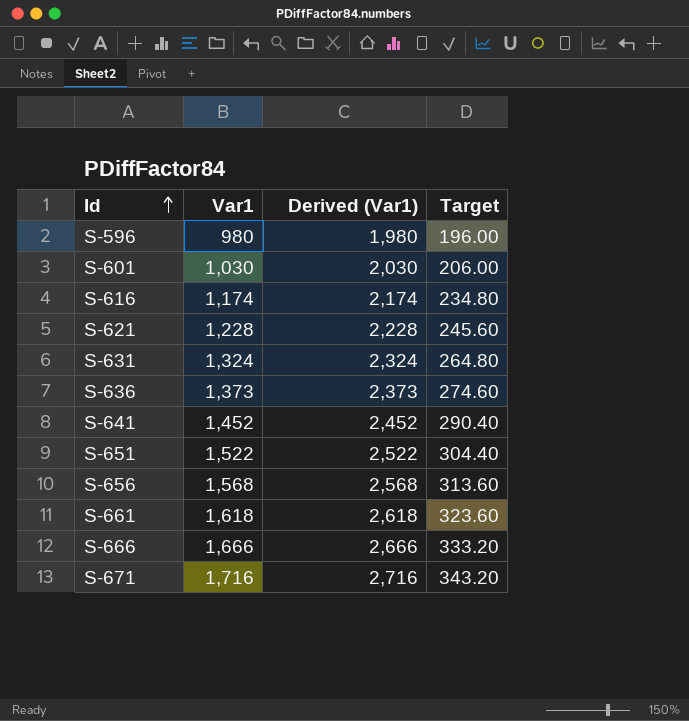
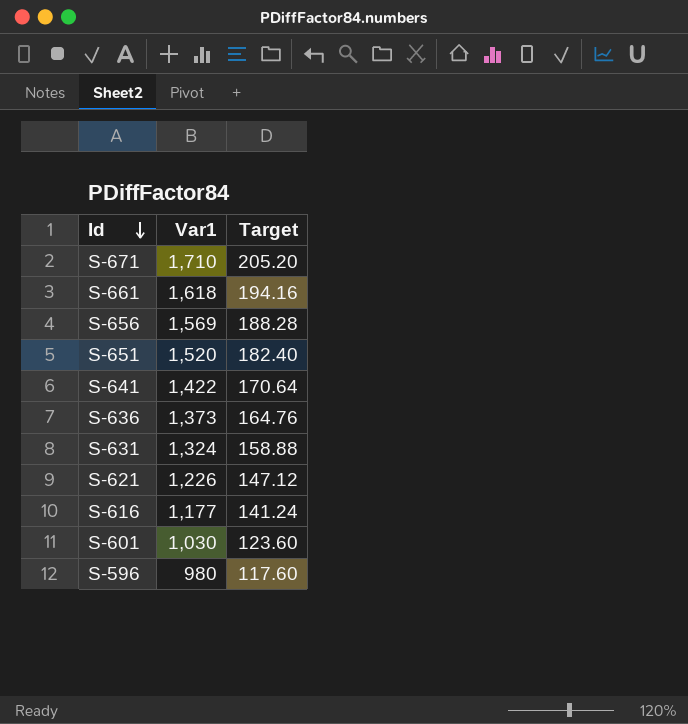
row order: Id ascending -> Id descending
column Derived (Var1) | formula: [Var1] + 1000 -> none
column Target | formula: [Var1] * 0.2 -> [Var1] * 0.12
row S-666: 1,666 | 2,666 | 333.20 -> none
S-671 | Var1: 1,716 -> 1,710
S-656 | Var1: 1,568 -> 1,569
S-651 | Var1: 1,522 -> 1,520
S-641 | Var1: 1,452 -> 1,422
S-621 | Var1: 1,228 -> 1,226
S-616 | Var1: 1,174 -> 1,177

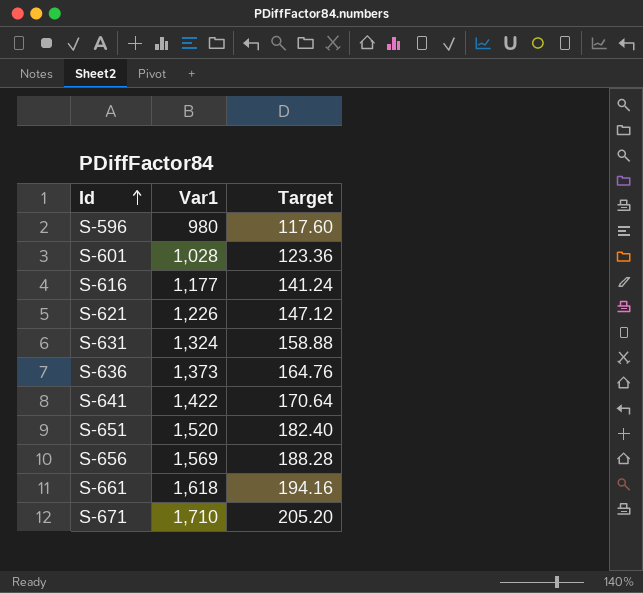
row order: Id descending -> Id ascending
S-601 | Var1: 1,030 -> 1,028
S-601 | Target: 123.60 -> 123.36

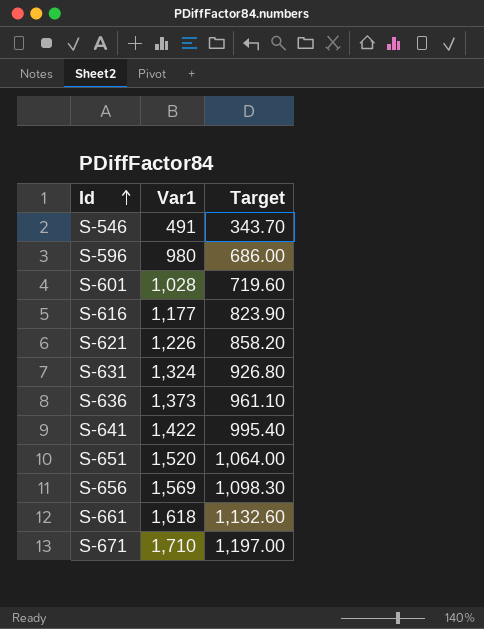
column Target | formula: [Var1] * 0.12 -> [Var1] * 0.7
row S-546: none -> 491 | 343.70

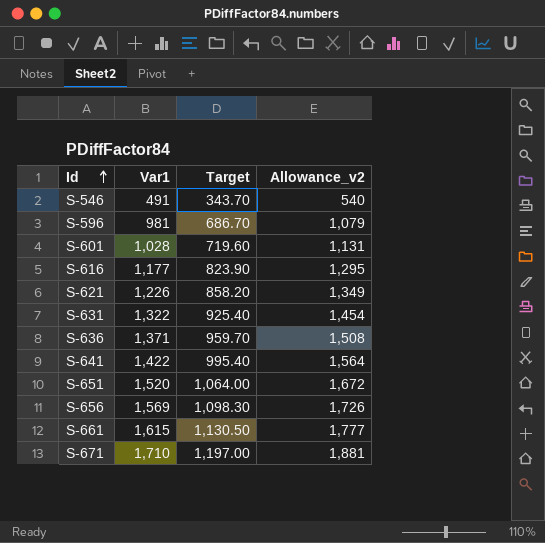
column Allowance_v2 | formula: none -> [Var1] * 1.1
S-596 | Var1: 980 -> 981
S-596 | Target: 686.00 -> 686.70
S-631 | Var1: 1,324 -> 1,322
S-631 | Target: 926.80 -> 925.40
S-636 | Var1: 1,373 -> 1,371
S-636 | Target: 961.10 -> 959.70
S-661 | Var1: 1,618 -> 1,615
S-661 | Target: 1,132.60 -> 1,130.50

